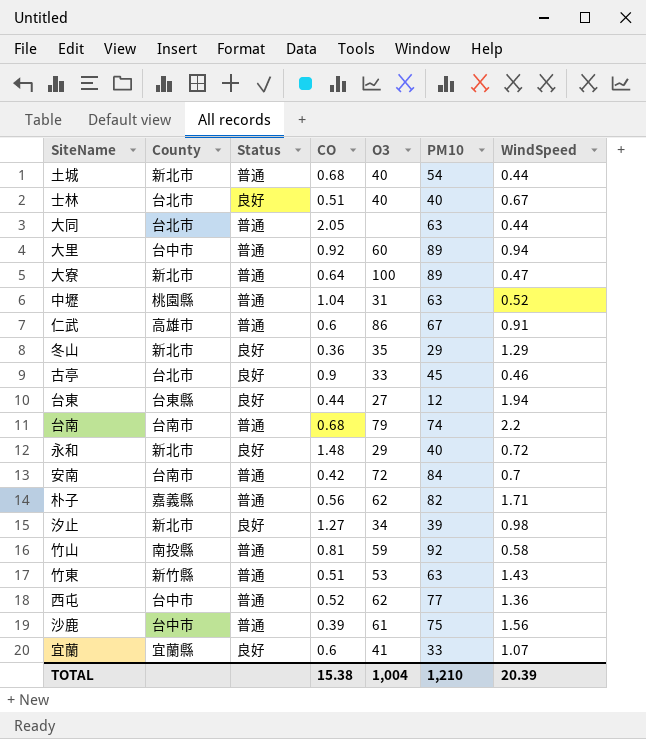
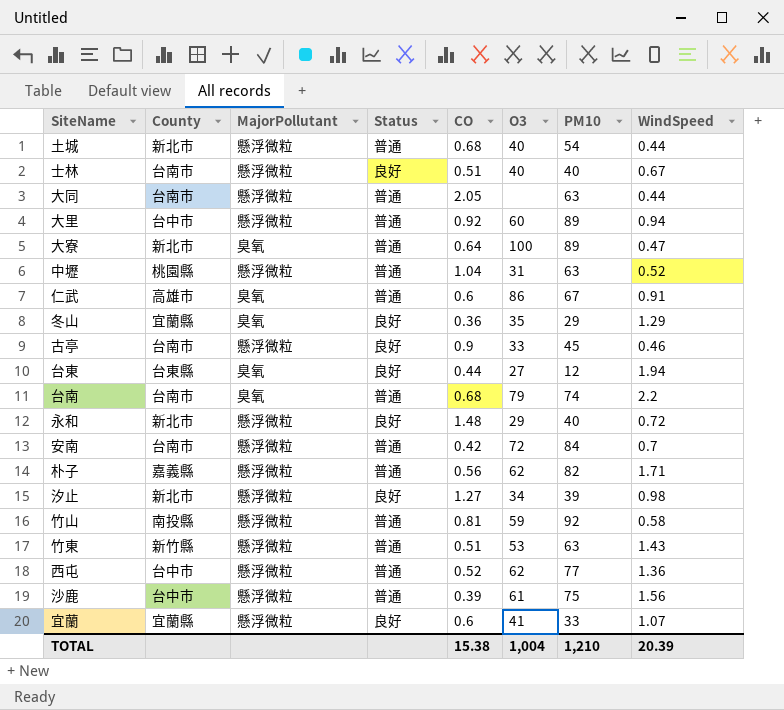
column MajorPollutant | position: none -> 3
士林 | County: 台北市 -> 台南市
大同 | County: 台北市 -> 台南市
冬山 | County: 新北市 -> 宜蘭縣
古亭 | County: 台北市 -> 台南市

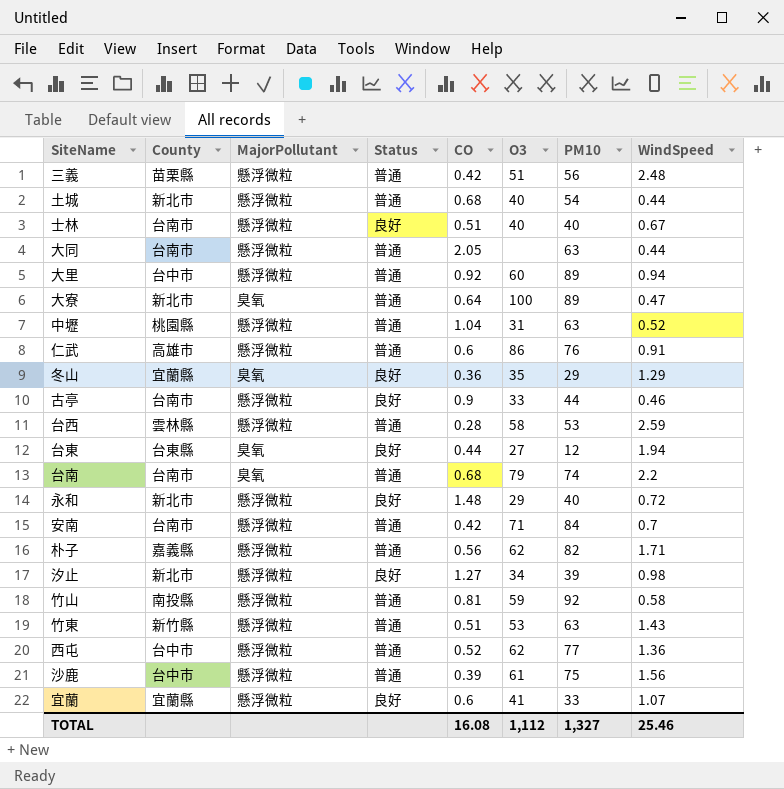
row 三義: none -> 苗栗縣 | 懸浮微粒 | 普通 | 0.42 | 51 | 56 | 2.48
仁武 | MajorPollutant: 臭氧 -> 懸浮微粒
仁武 | PM10: 67 -> 76
古亭 | PM10: 45 -> 44
row 台西: none -> 雲林縣 | 懸浮微粒 | 普通 | 0.28 | 58 | 53 | 2.59
安南 | O3: 72 -> 71
TOTAL | CO: 15.38 -> 16.08
TOTAL | O3: 1,004 -> 1,112
TOTAL | PM10: 1,210 -> 1,327
TOTAL | WindSpeed: 20.39 -> 25.46

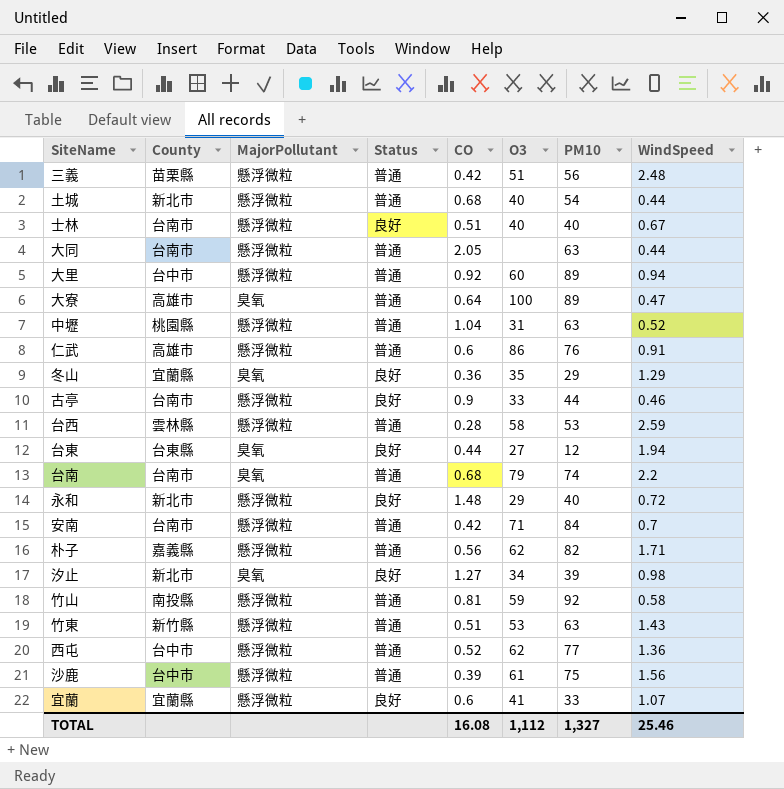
大寮 | County: 新北市 -> 高雄市
汐止 | MajorPollutant: 懸浮微粒 -> 臭氧

